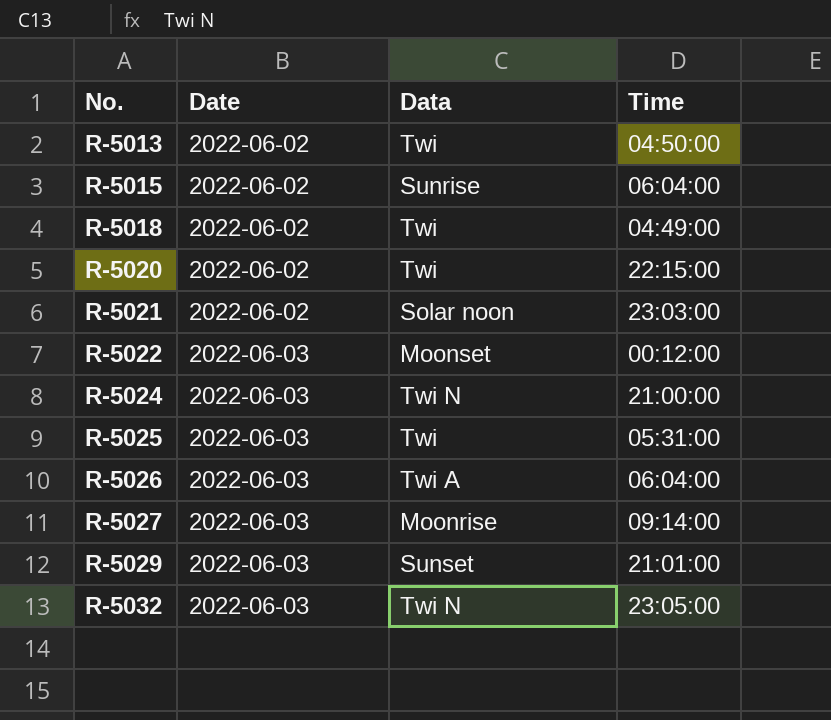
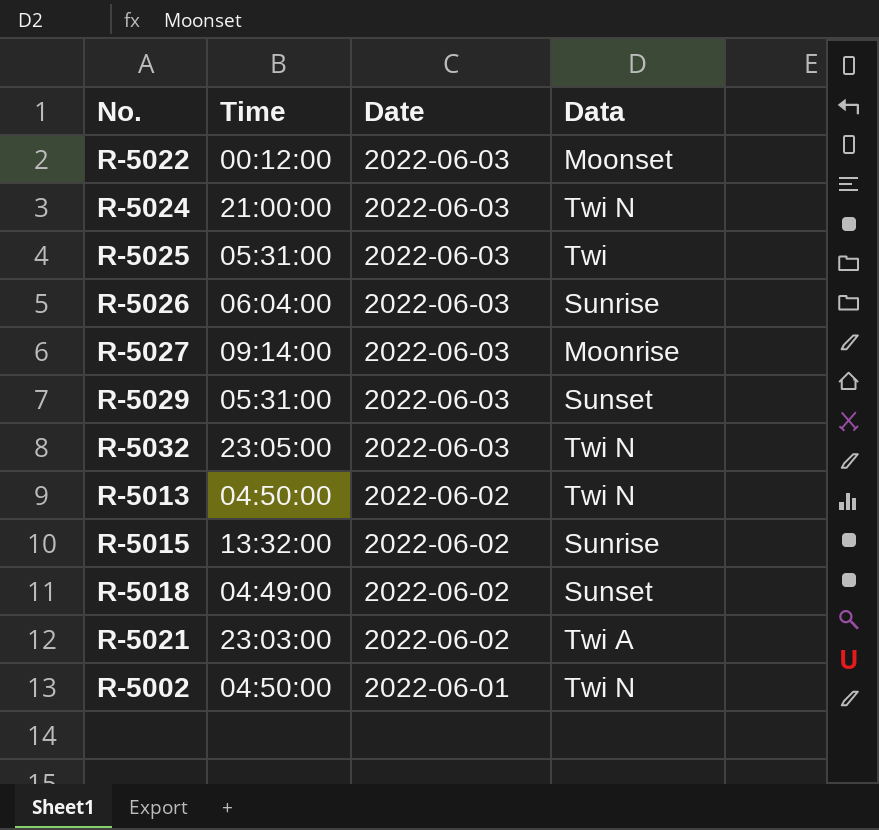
row order: No. ascending -> Date descending
column Time | position: 4 -> 2
row R-5020: 2022-06-02 | Twi | 22:15:00 -> none
R-5026 | Data: Twi A -> Sunrise
R-5029 | Time: 21:01:00 -> 05:31:00
R-5013 | Data: Twi -> Twi N
R-5015 | Time: 06:04:00 -> 13:32:00
R-5018 | Data: Twi -> Sunset
R-5021 | Data: Solar noon -> Twi A
row R-5002: none -> 04:50:00 | 2022-06-01 | Twi N

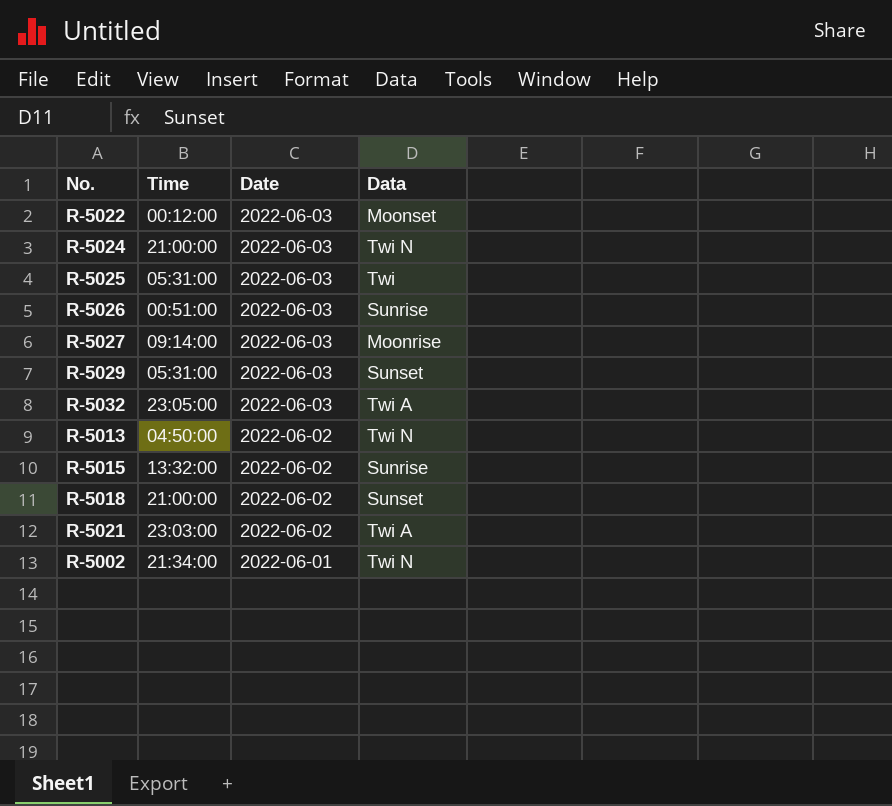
R-5026 | Time: 06:04:00 -> 00:51:00
R-5032 | Data: Twi N -> Twi A
R-5018 | Time: 04:49:00 -> 21:00:00
R-5002 | Time: 04:50:00 -> 21:34:00

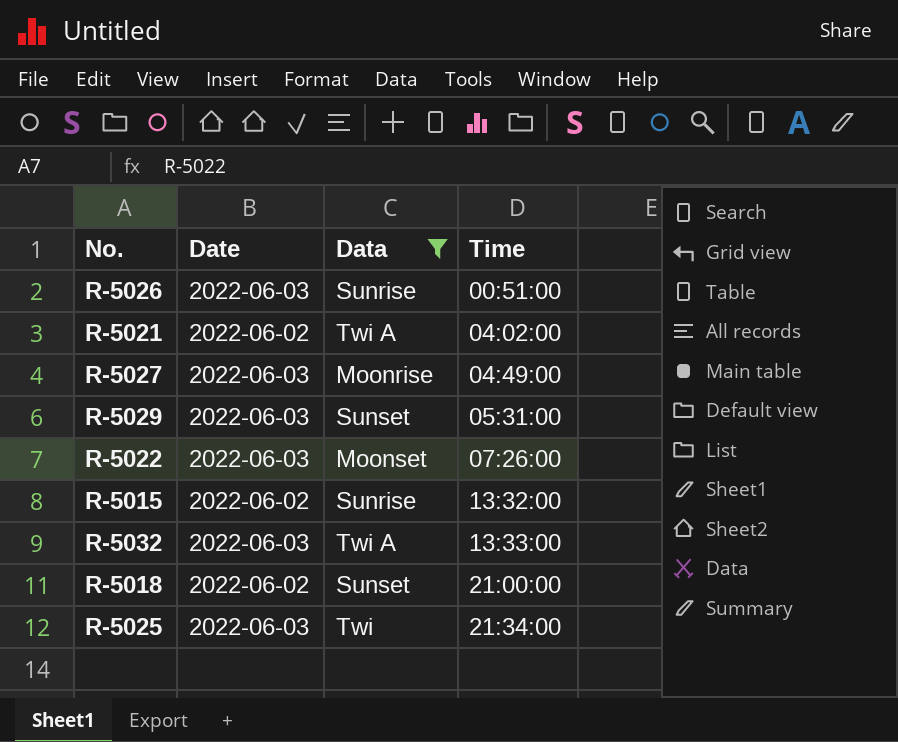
filter: none -> Data != Twi N
row order: Date descending -> Time ascending
column Time | position: 2 -> 4
R-5021 | Time: 23:03:00 -> 04:02:00
R-5027 | Time: 09:14:00 -> 04:49:00
R-5022 | Time: 00:12:00 -> 07:26:00
R-5032 | Time: 23:05:00 -> 13:33:00
R-5025 | Time: 05:31:00 -> 21:34:00

